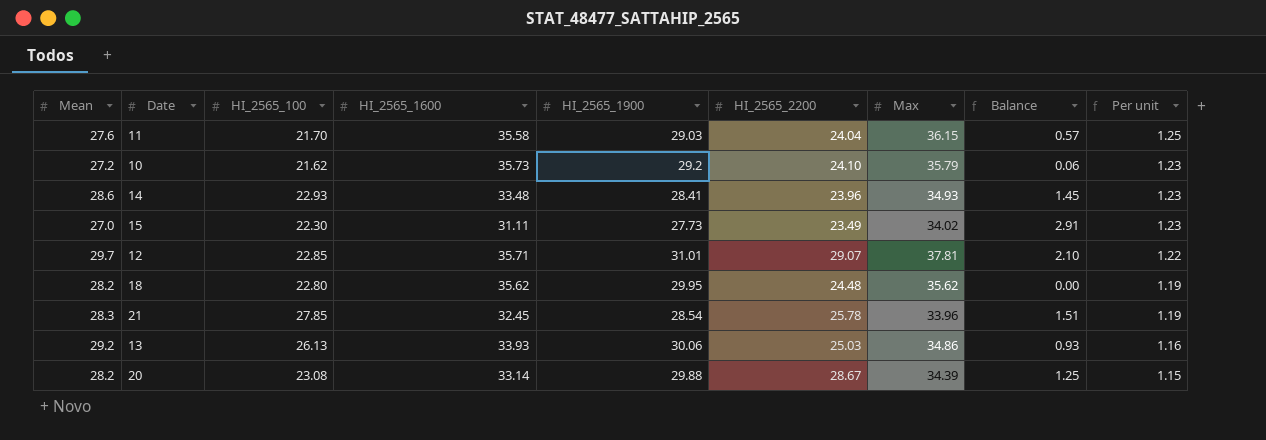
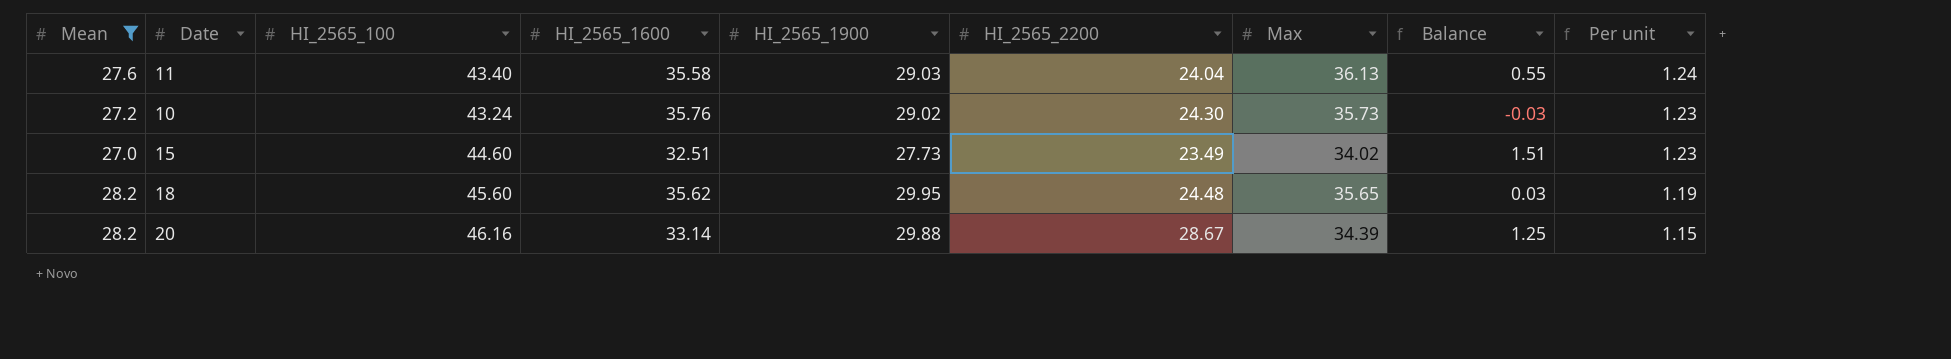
filter: none -> Mean <= 28.2
11 | HI_2565_100: 21.70 -> 43.40
11 | Max: 36.15 -> 36.13
11 | Balance: 0.57 -> 0.55
11 | Per unit: 1.25 -> 1.24
10 | HI_2565_100: 21.62 -> 43.24
10 | HI_2565_1600: 35.73 -> 35.76
10 | HI_2565_1900: 29.2 -> 29.02
10 | HI_2565_2200: 24.10 -> 24.30
10 | Max: 35.79 -> 35.73
10 | Balance: 0.06 -> -0.03
15 | HI_2565_100: 22.30 -> 44.60
15 | HI_2565_1600: 31.11 -> 32.51
15 | Balance: 2.91 -> 1.51
18 | HI_2565_100: 22.80 -> 45.60
18 | Max: 35.62 -> 35.65
18 | Balance: 0.00 -> 0.03
20 | HI_2565_100: 23.08 -> 46.16

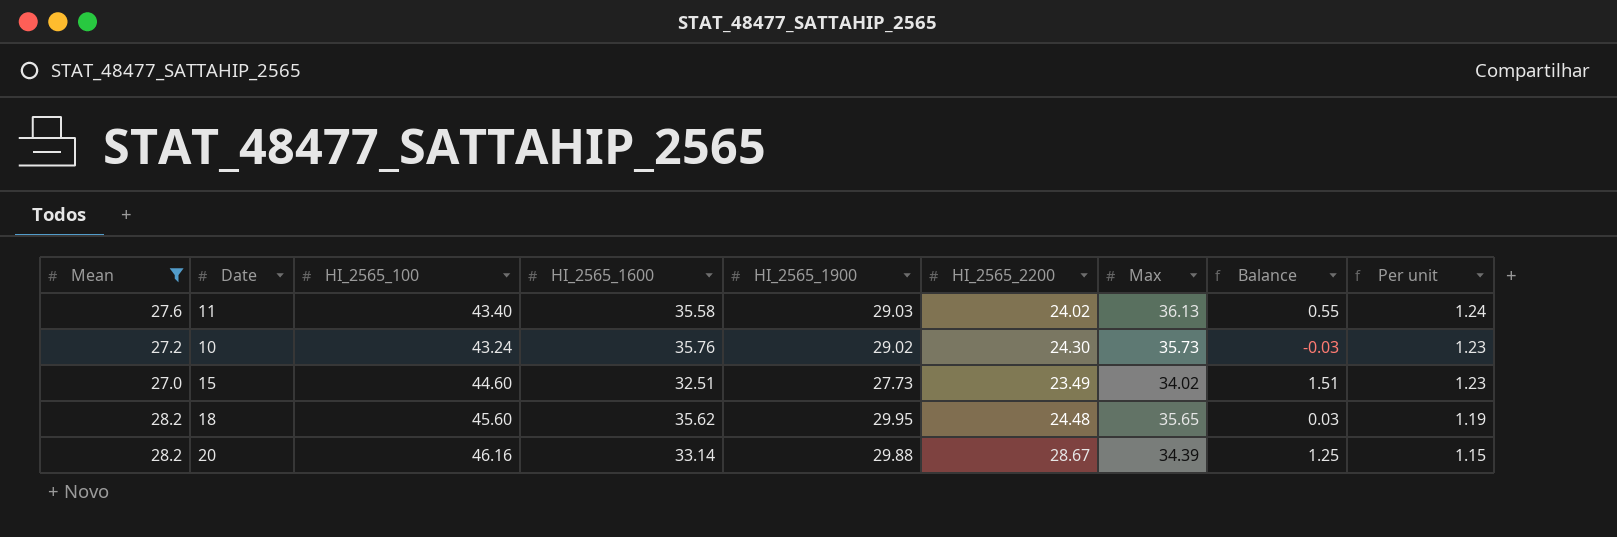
11 | HI_2565_2200: 24.04 -> 24.02

